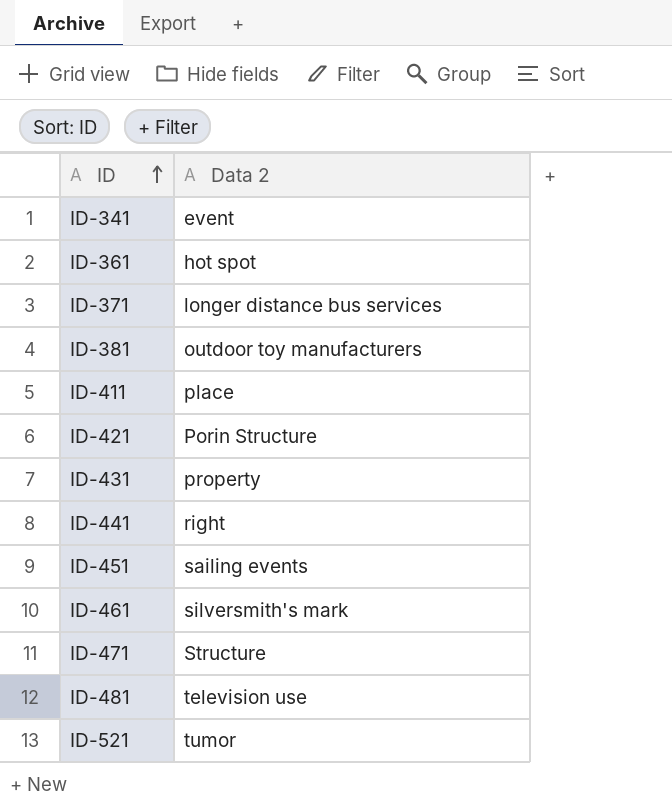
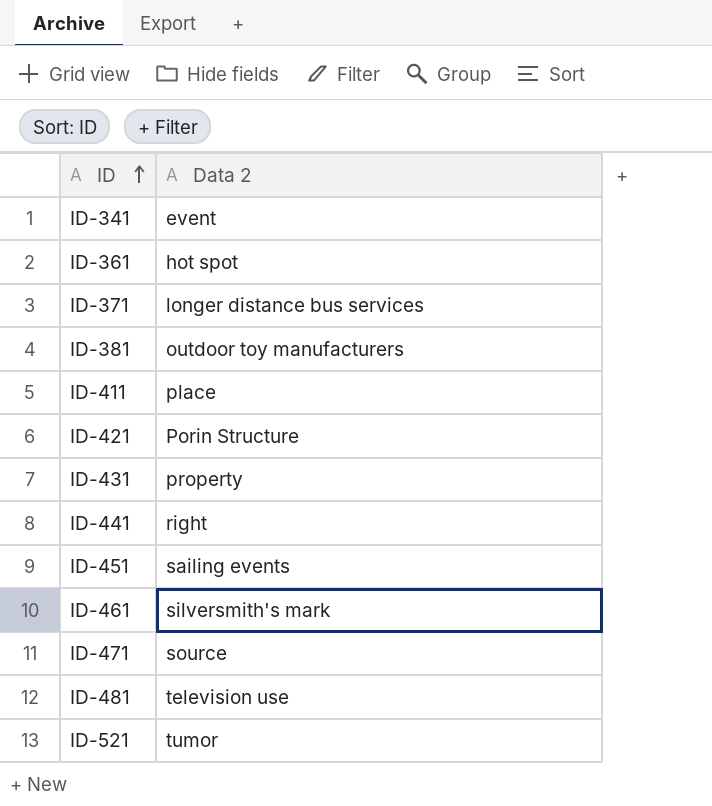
ID-471 | Data 2: Structure -> source

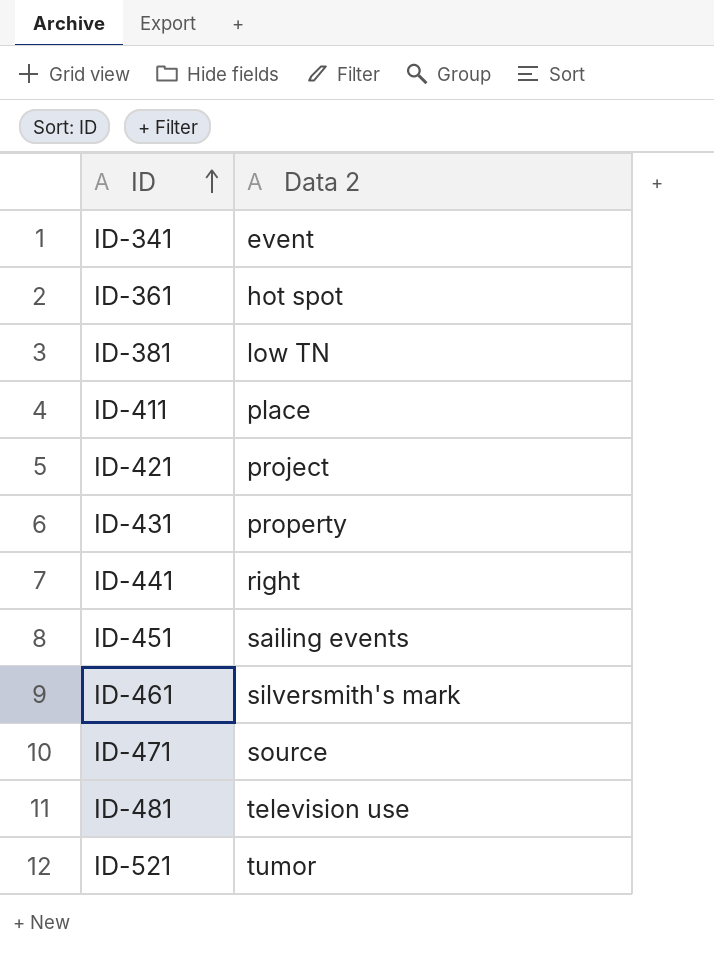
row ID-371: longer distance bus services -> none
ID-381 | Data 2: outdoor toy manufacturers -> low TN
ID-421 | Data 2: Porin Structure -> project

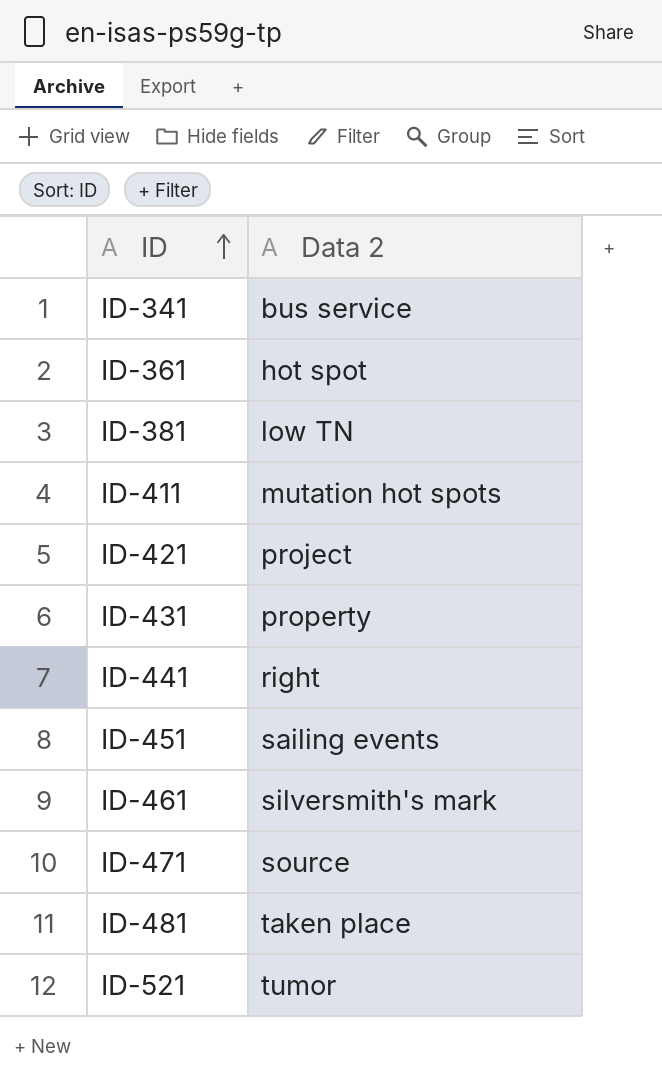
ID-341 | Data 2: event -> bus service
ID-411 | Data 2: place -> mutation hot spots
ID-481 | Data 2: television use -> taken place

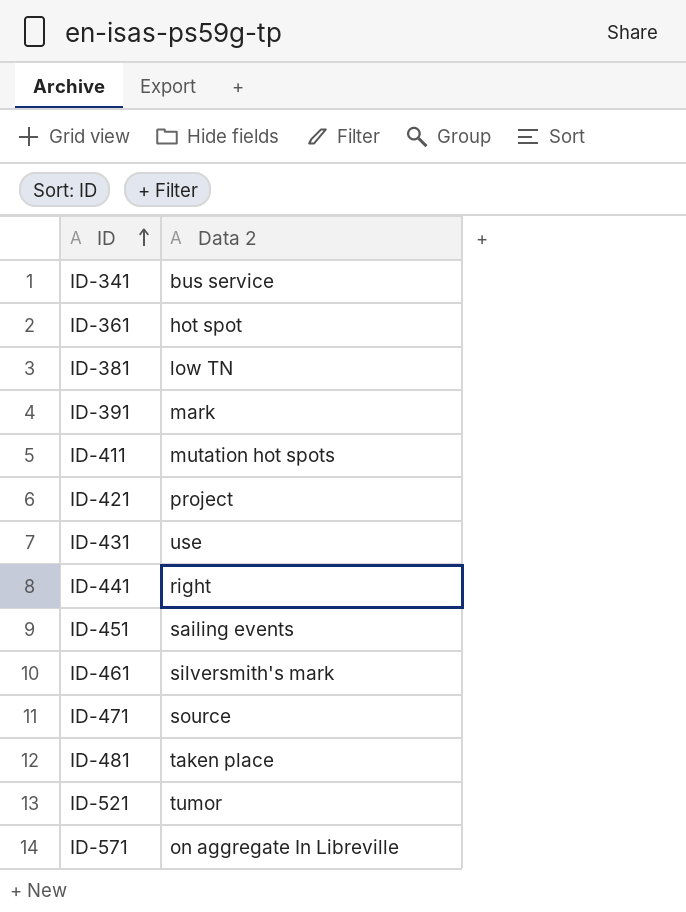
row ID-391: none -> mark
ID-431 | Data 2: property -> use
row ID-571: none -> on aggregate In Libreville

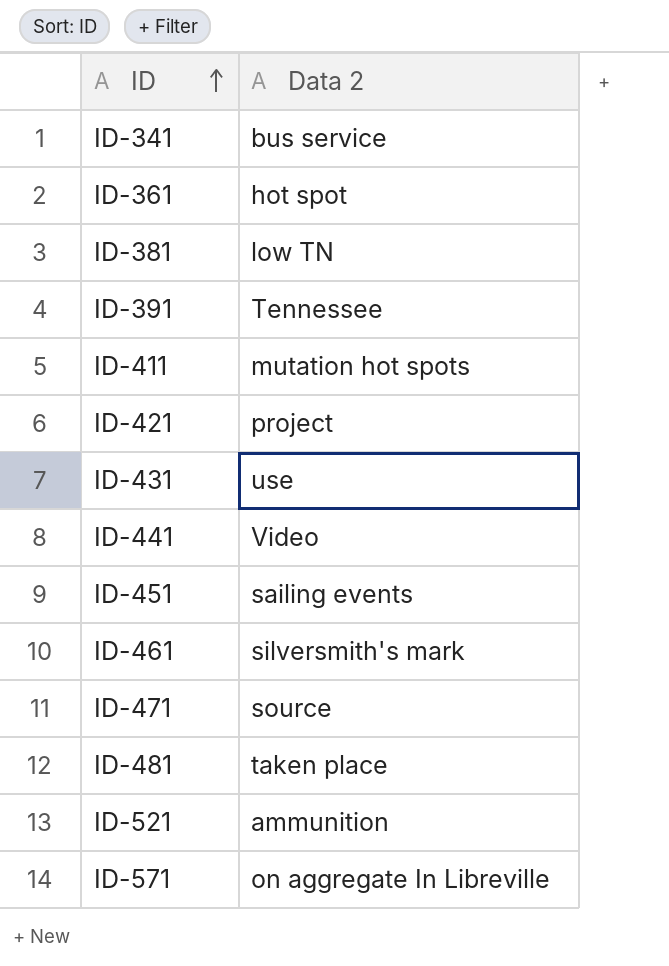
ID-391 | Data 2: mark -> Tennessee
ID-441 | Data 2: right -> Video
ID-521 | Data 2: tumor -> ammunition

